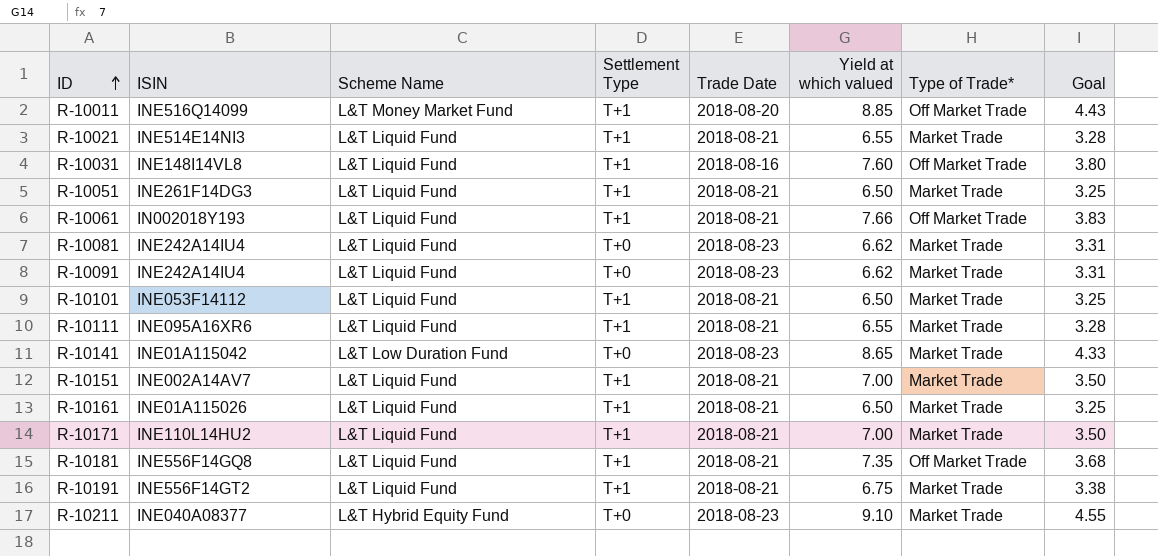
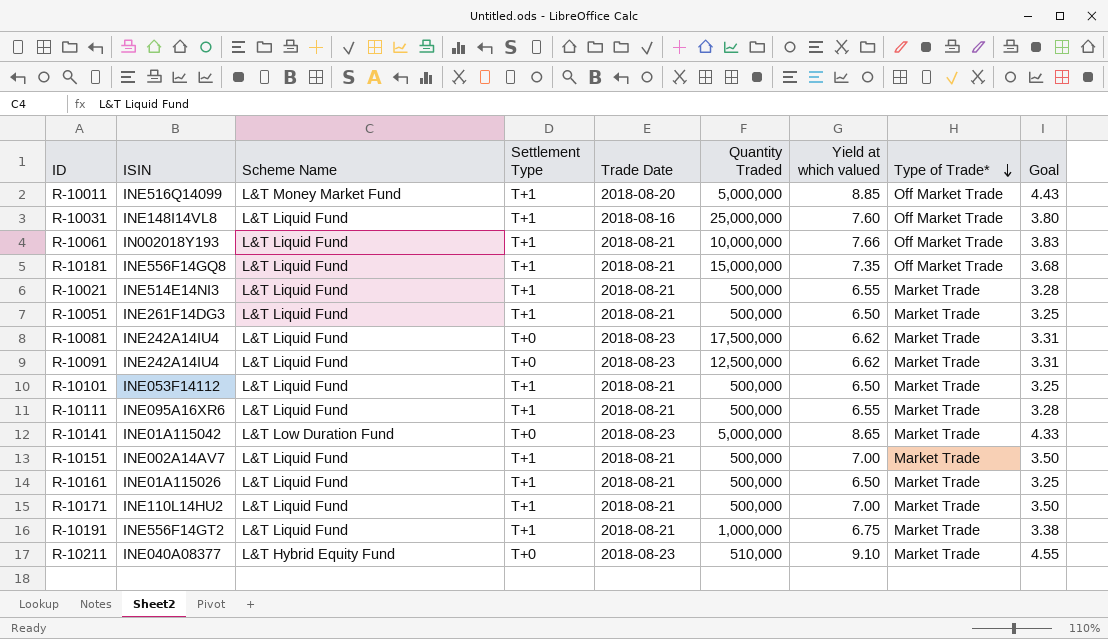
row order: ID ascending -> Type of Trade* descending
column Quantity Traded | position: none -> 6

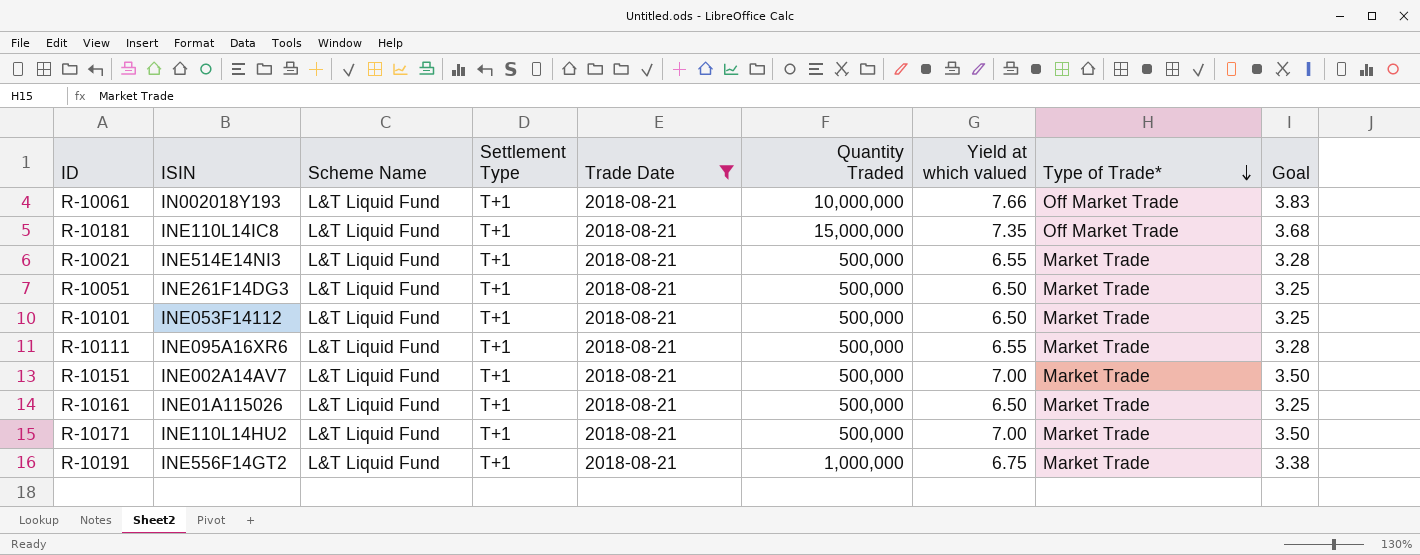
filter: none -> Trade Date = 2018-08-21
R-10181 | ISIN: INE556F14GQ8 -> INE110L14IC8

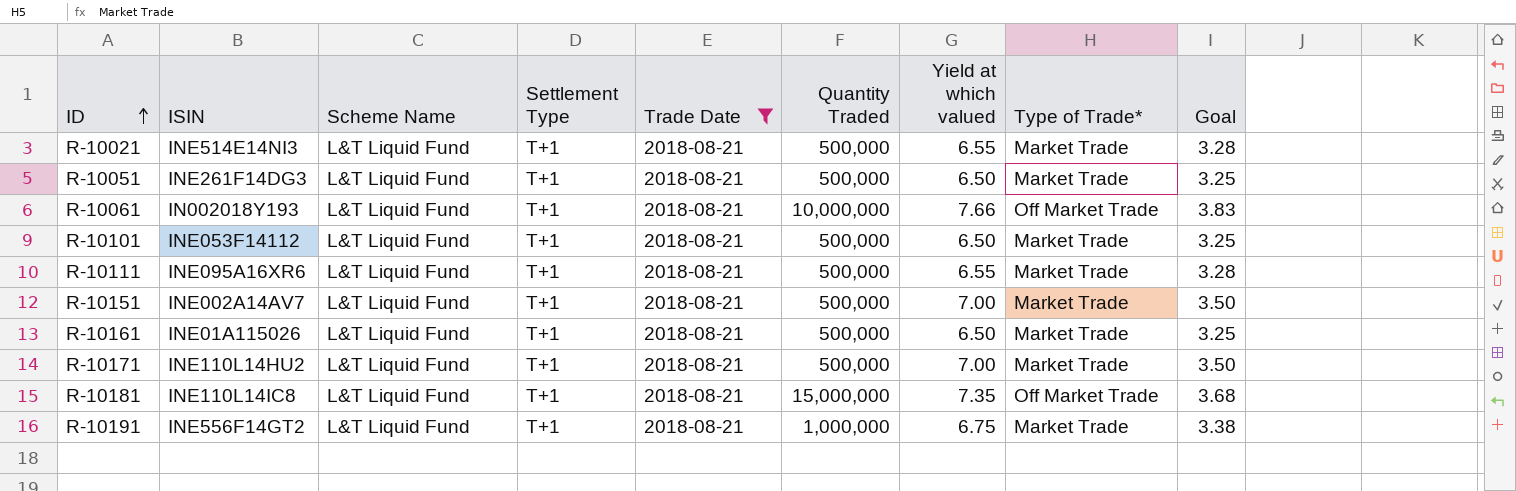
row order: Type of Trade* descending -> ID ascending

